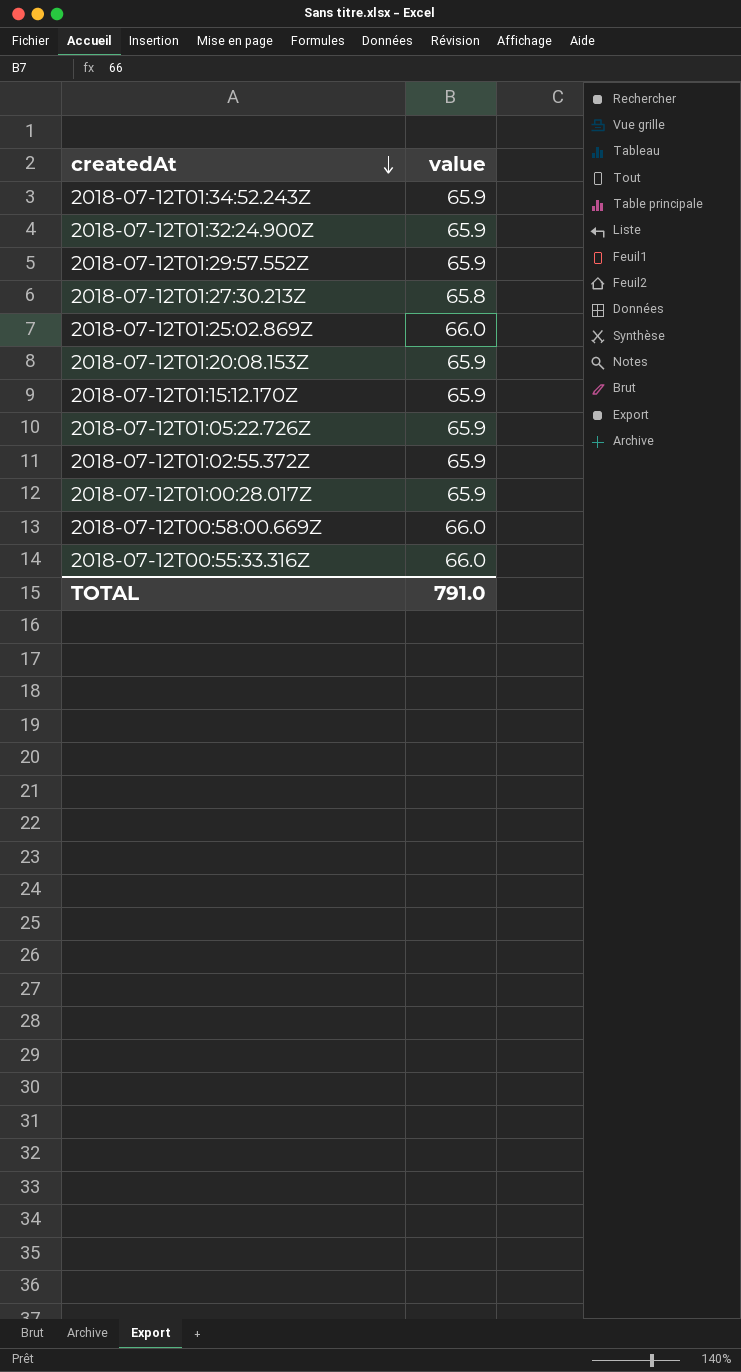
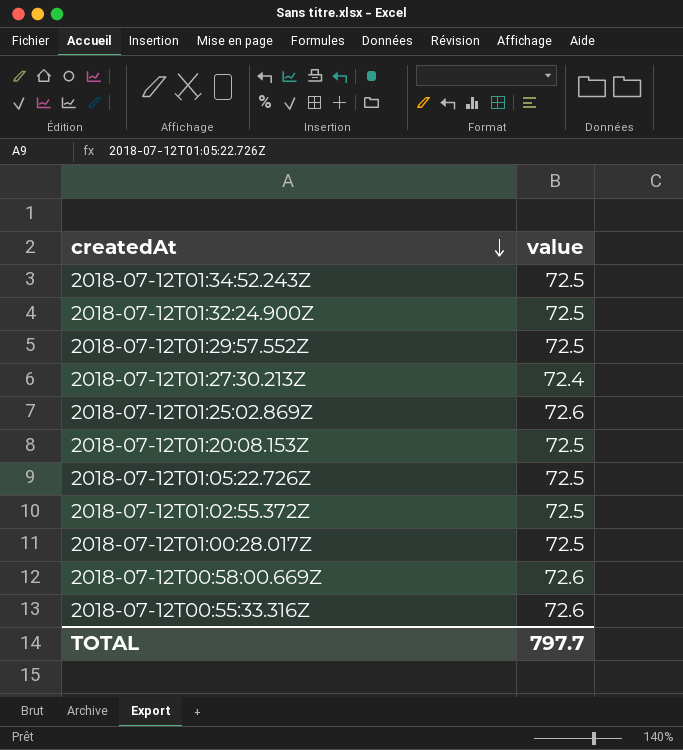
row 2018-07-12T01:15:12.170Z: 65.9 -> none
2018-07-12T01:34:52.243Z | value: 65.9 -> 72.5
2018-07-12T01:32:24.900Z | value: 65.9 -> 72.5
2018-07-12T01:29:57.552Z | value: 65.9 -> 72.5
2018-07-12T01:27:30.213Z | value: 65.8 -> 72.4
2018-07-12T01:25:02.869Z | value: 66.0 -> 72.6
2018-07-12T01:20:08.153Z | value: 65.9 -> 72.5
2018-07-12T01:05:22.726Z | value: 65.9 -> 72.5
2018-07-12T01:02:55.372Z | value: 65.9 -> 72.5
2018-07-12T01:00:28.017Z | value: 65.9 -> 72.5
2018-07-12T00:58:00.669Z | value: 66.0 -> 72.6
2018-07-12T00:55:33.316Z | value: 66.0 -> 72.6
TOTAL | value: 791.0 -> 797.7

